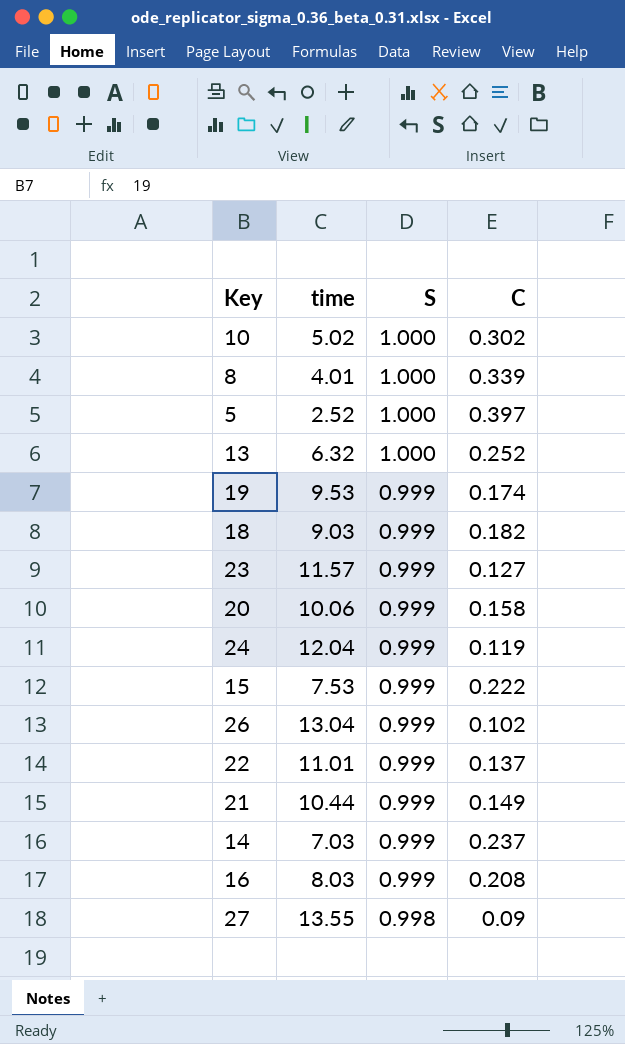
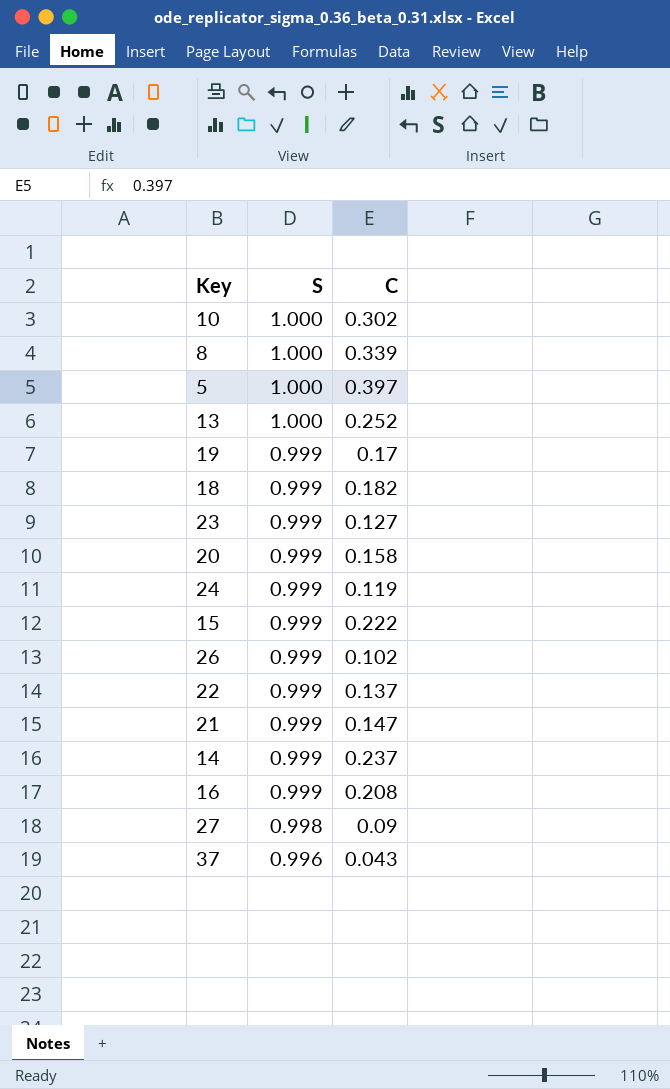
column time | position: 2 -> none
19 | C: 0.174 -> 0.17
21 | C: 0.149 -> 0.147
row 37: none -> 0.996 | 0.043

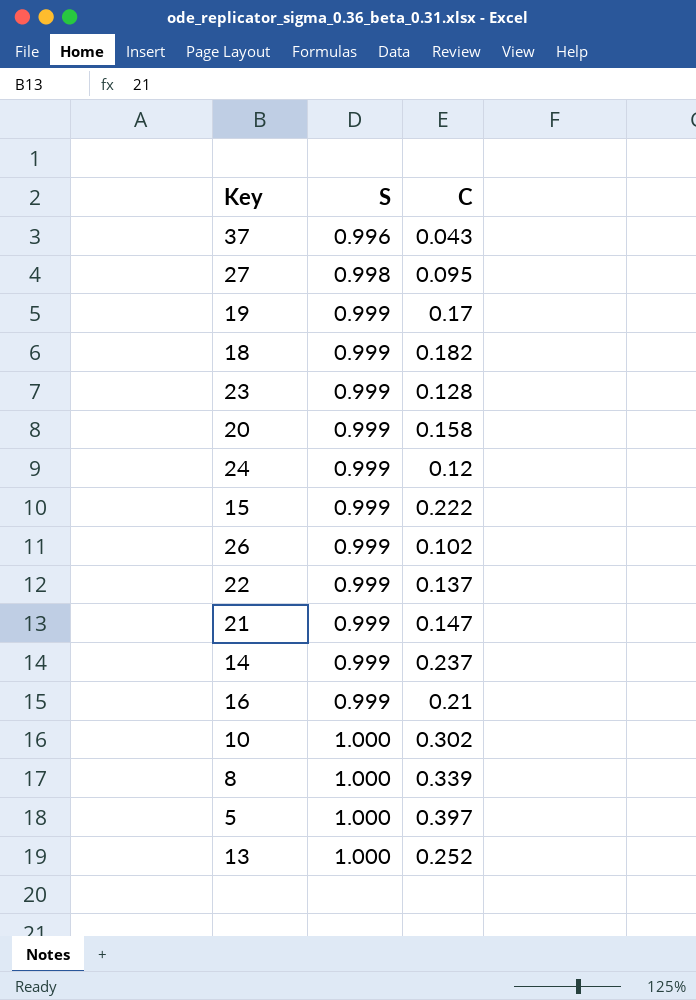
row order: S descending -> S ascending
27 | C: 0.09 -> 0.095
23 | C: 0.127 -> 0.128
24 | C: 0.119 -> 0.12
16 | C: 0.208 -> 0.21

